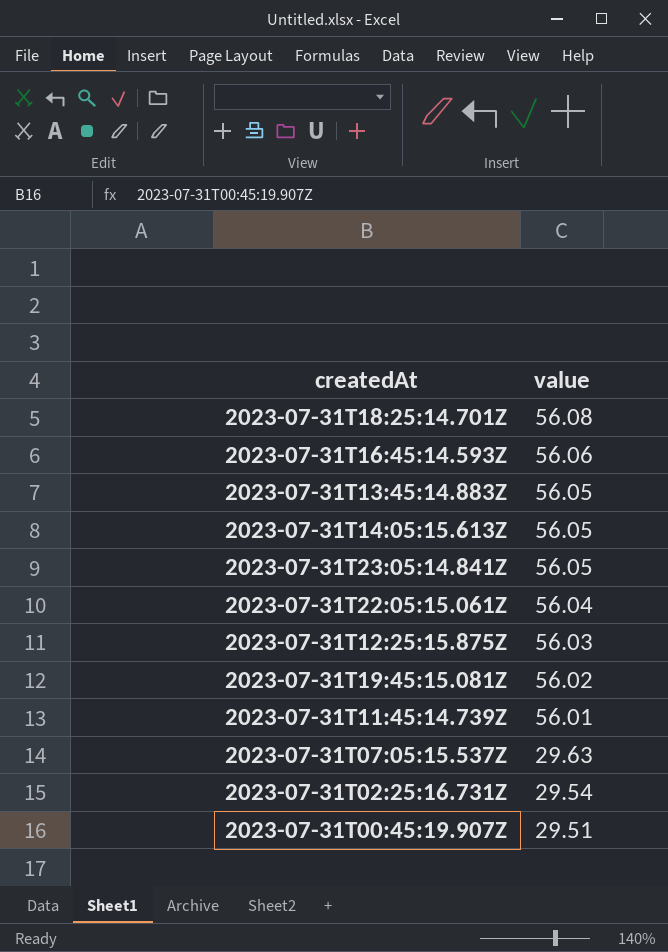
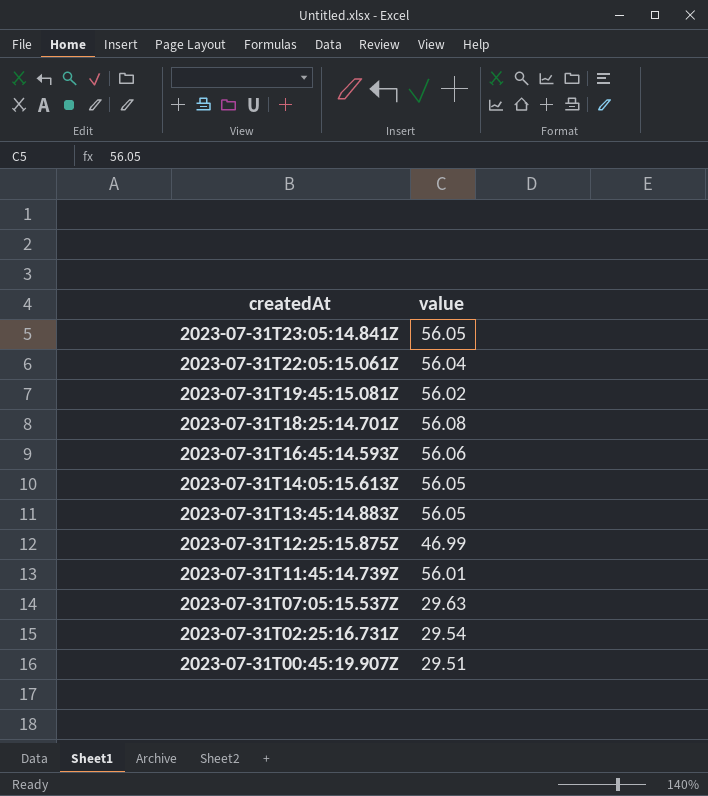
row order: value descending -> createdAt descending
2023-07-31T12:25:15.875Z | value: 56.03 -> 46.99

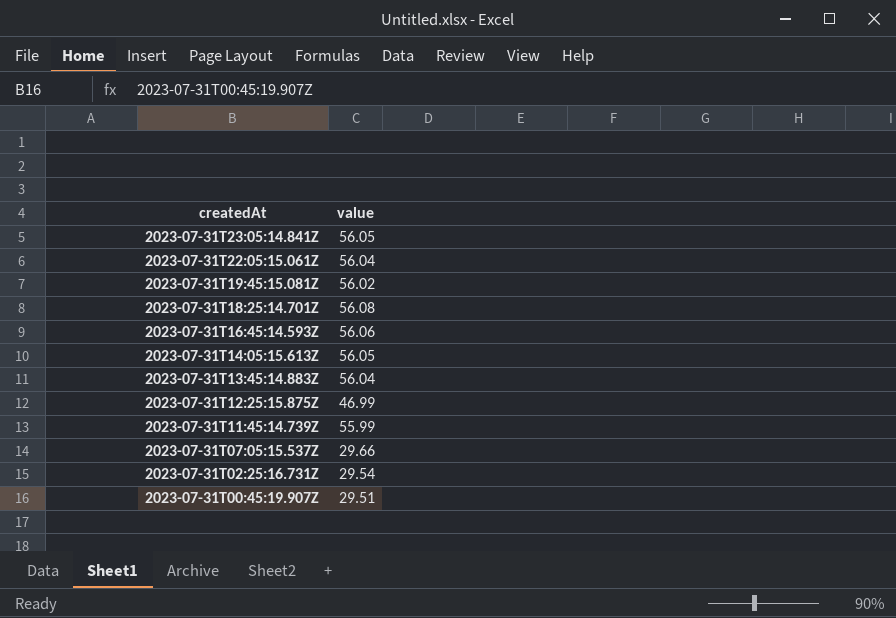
2023-07-31T13:45:14.883Z | value: 56.05 -> 56.04
2023-07-31T11:45:14.739Z | value: 56.01 -> 55.99
2023-07-31T07:05:15.537Z | value: 29.63 -> 29.66

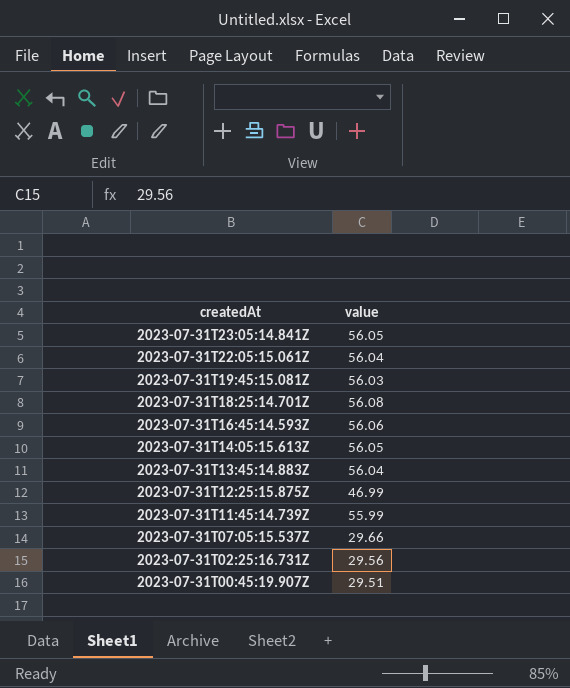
2023-07-31T19:45:15.081Z | value: 56.02 -> 56.03
2023-07-31T02:25:16.731Z | value: 29.54 -> 29.56

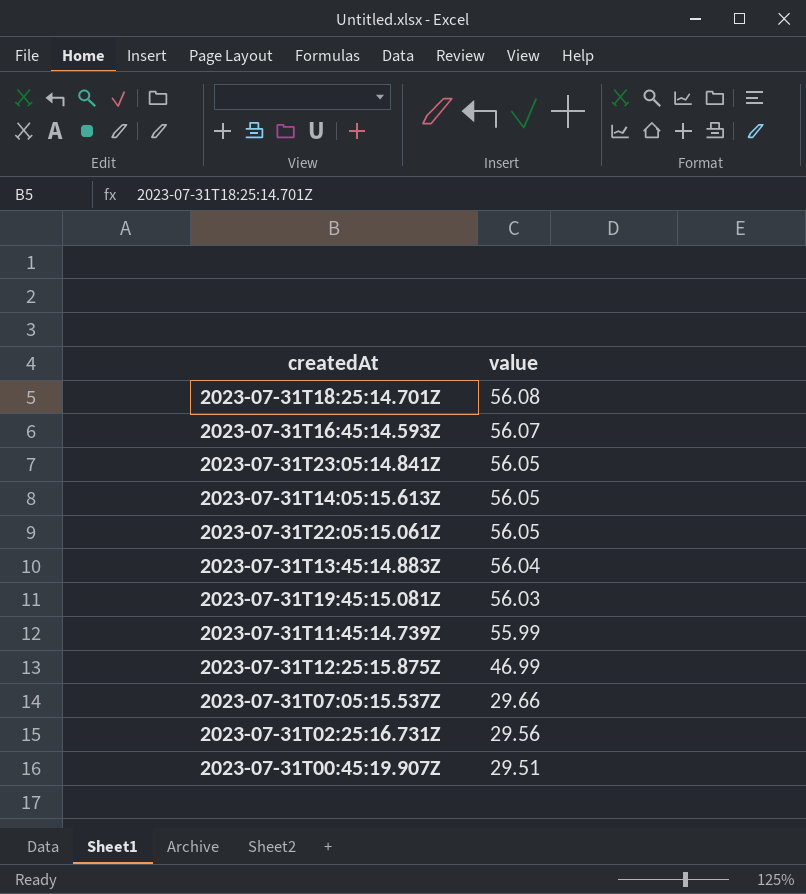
row order: createdAt descending -> value descending
2023-07-31T16:45:14.593Z | value: 56.06 -> 56.07
2023-07-31T22:05:15.061Z | value: 56.04 -> 56.05

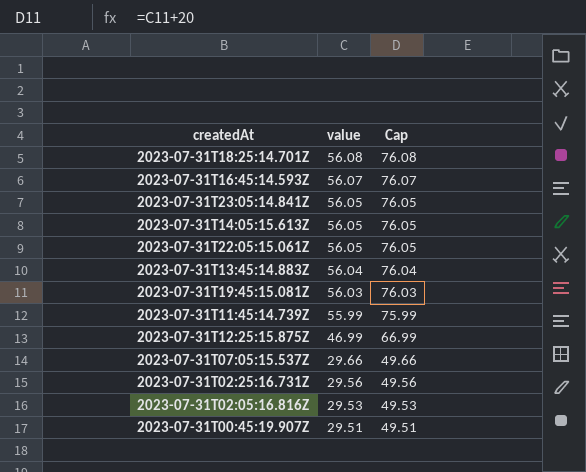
column Cap | formula: none -> [value] + 20
row 2023-07-31T02:05:16.816Z: none -> 29.53 | 49.53

